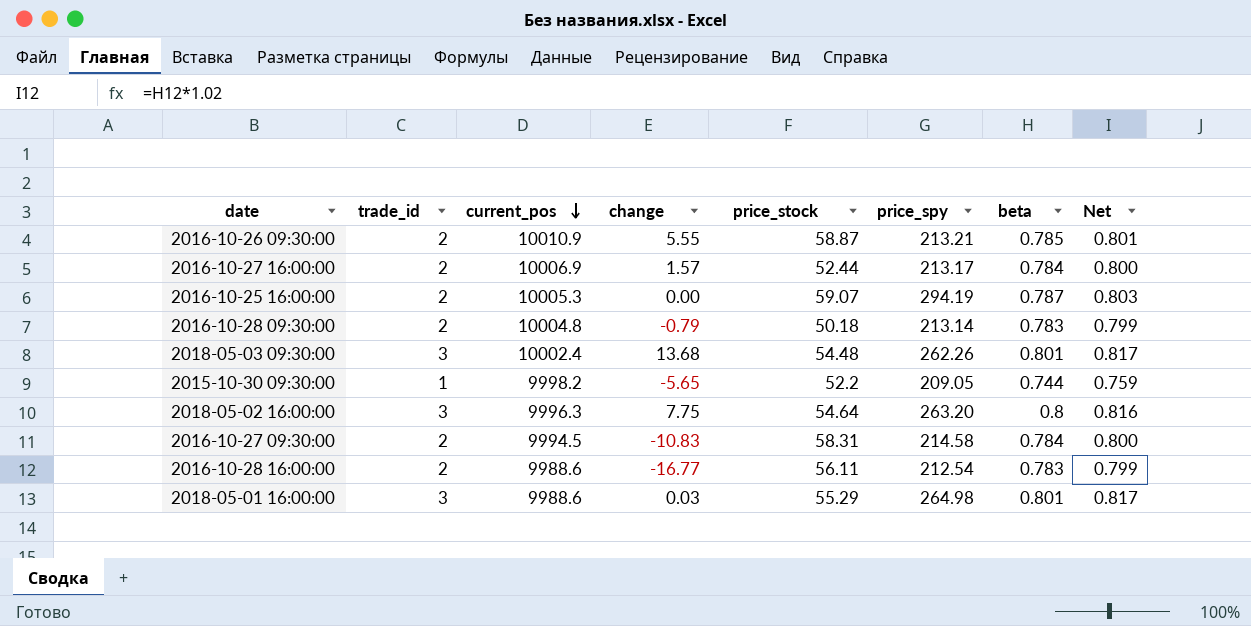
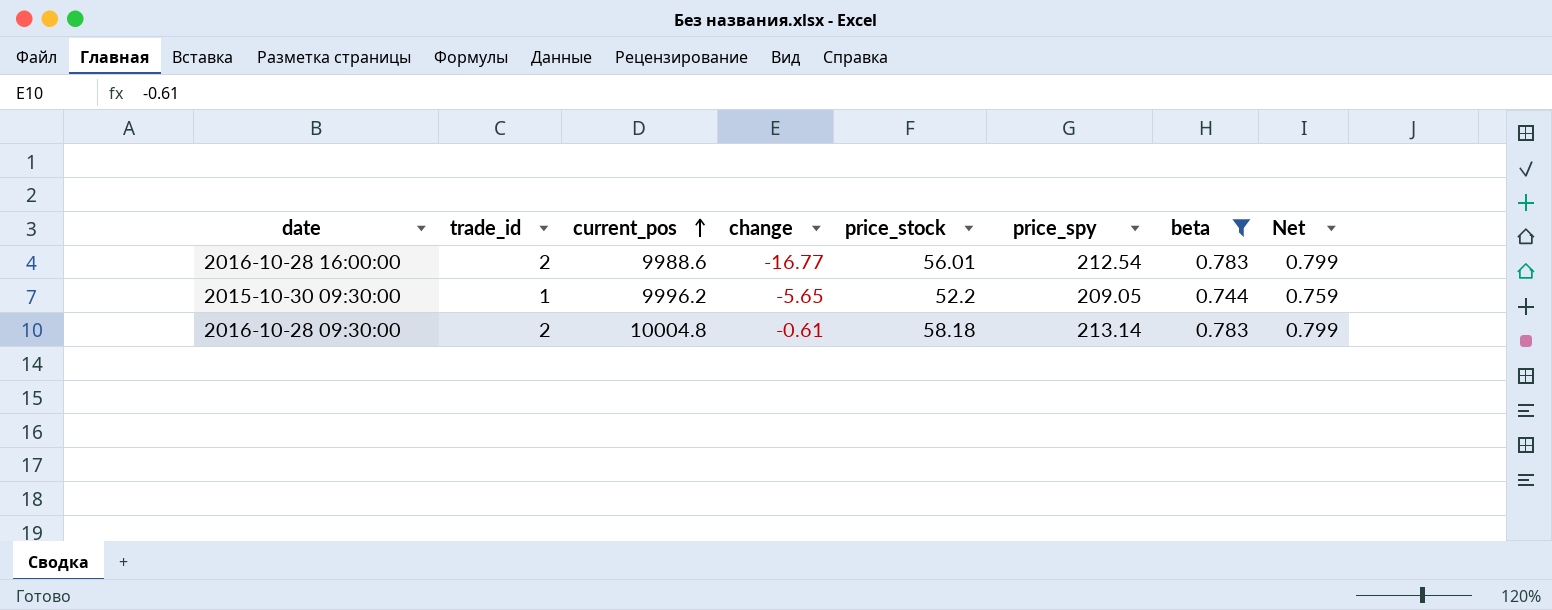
filter: none -> beta <= 0.783
row order: current_pos descending -> current_pos ascending
2016-10-28 16:00:00 | price_stock: 56.11 -> 56.01
2015-10-30 09:30:00 | current_pos: 9998.2 -> 9996.2
2016-10-28 09:30:00 | change: -0.79 -> -0.61
2016-10-28 09:30:00 | price_stock: 50.18 -> 58.18

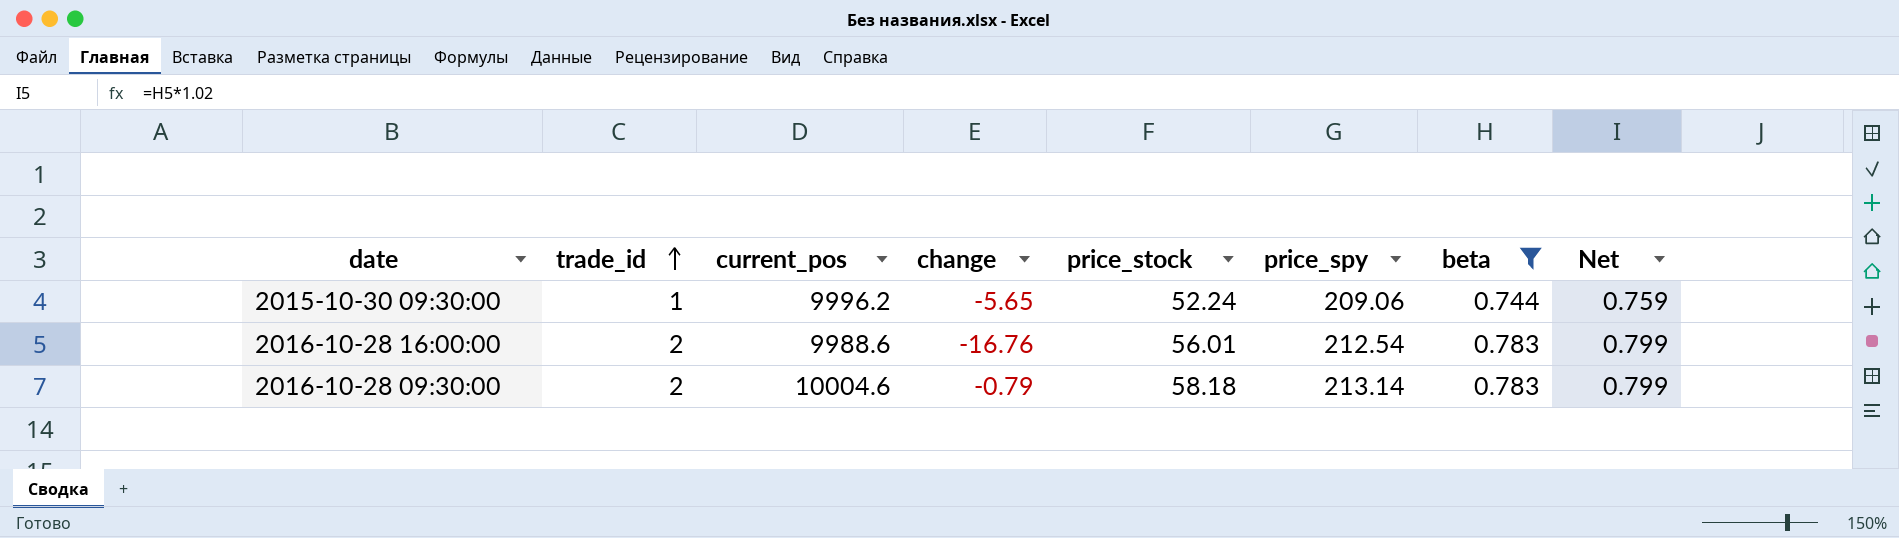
row order: current_pos ascending -> trade_id ascending
2015-10-30 09:30:00 | price_stock: 52.2 -> 52.24
2015-10-30 09:30:00 | price_spy: 209.05 -> 209.06
2016-10-28 16:00:00 | change: -16.77 -> -16.76
2016-10-28 09:30:00 | current_pos: 10004.8 -> 10004.6
2016-10-28 09:30:00 | change: -0.61 -> -0.79

